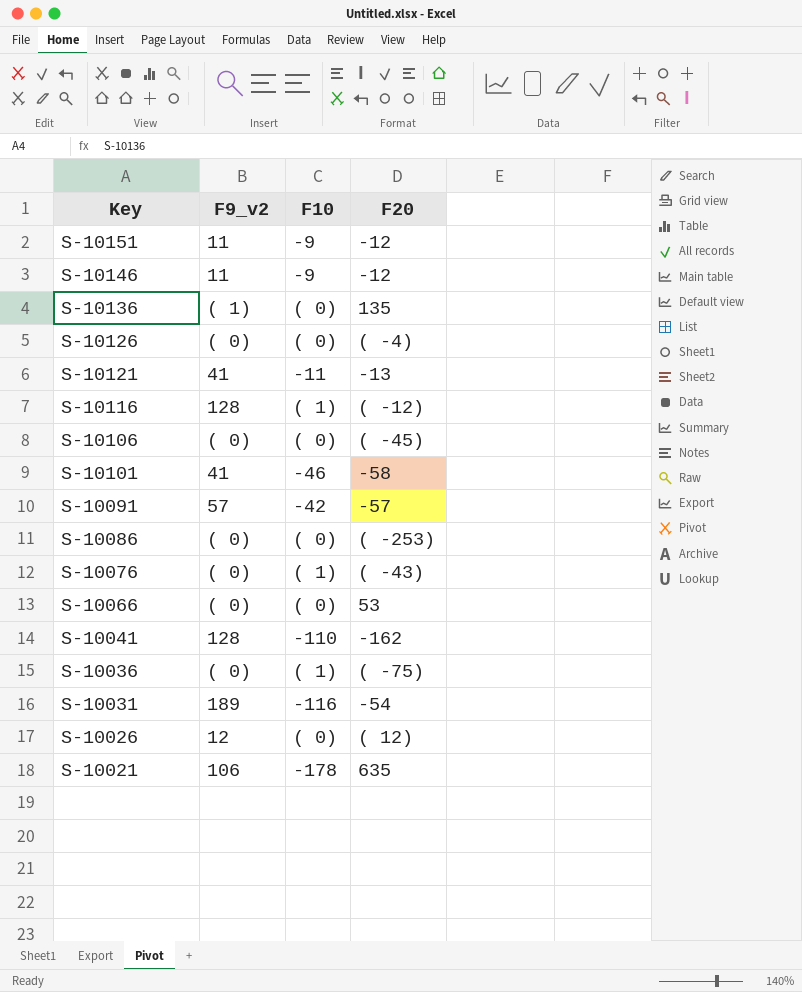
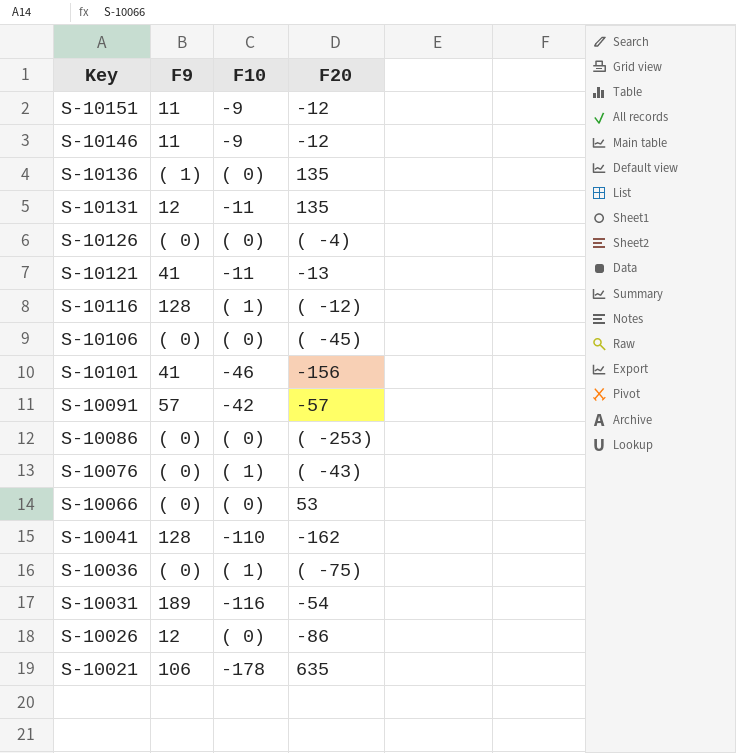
column name: F9_v2 -> F9
row S-10131: none -> 12 | -11 | 135
S-10101 | F20: -58 -> -156
S-10026 | F20: ( 12) -> -86

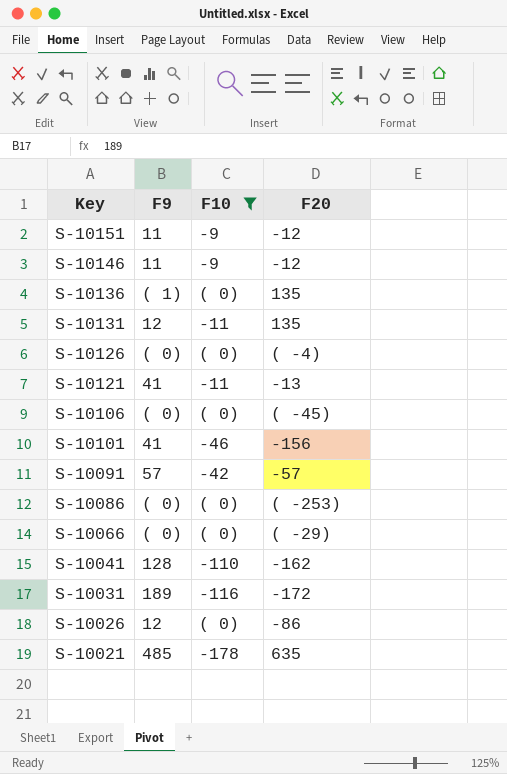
filter: none -> F10 != ( 1)
S-10066 | F20: 53 -> ( -29)
S-10031 | F20: -54 -> -172
S-10021 | F9: 106 -> 485

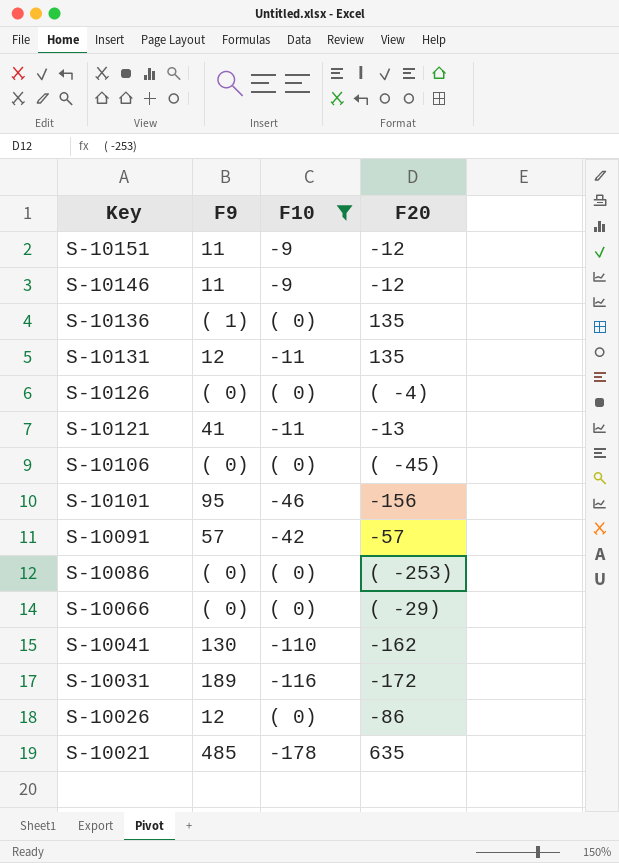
S-10101 | F9: 41 -> 95
S-10041 | F9: 128 -> 130

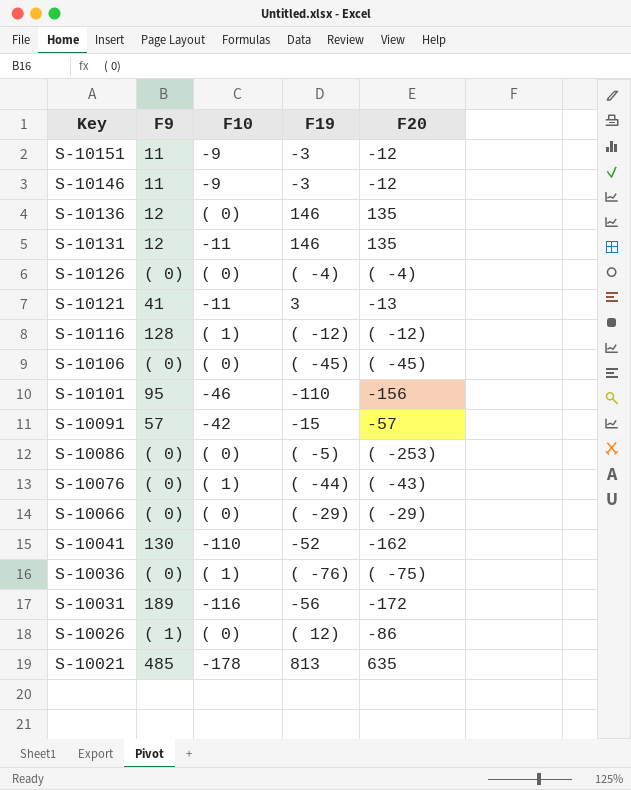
filter: F10 != ( 1) -> none
column F19 | position: none -> 4
S-10136 | F9: ( 1) -> 12
S-10026 | F9: 12 -> ( 1)

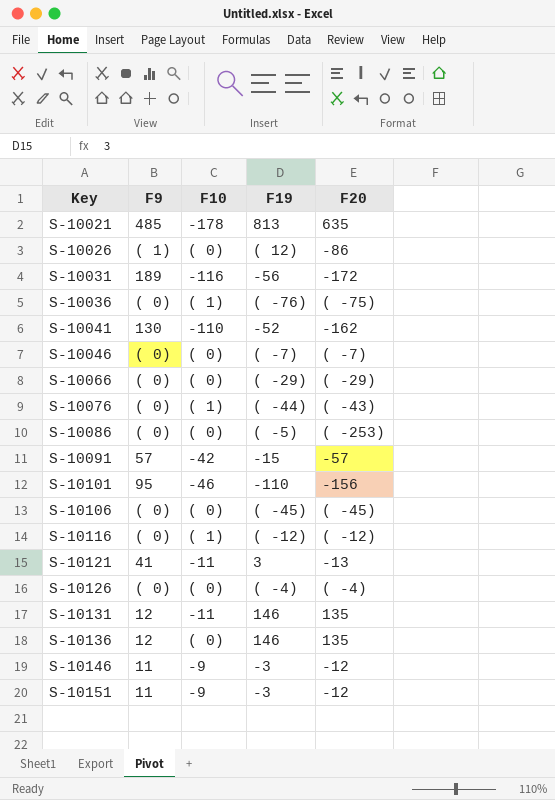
row order: Key descending -> Key ascending
row S-10046: none -> ( 0) | ( 0) | ( -7) | ( -7)
S-10116 | F9: 128 -> ( 0)

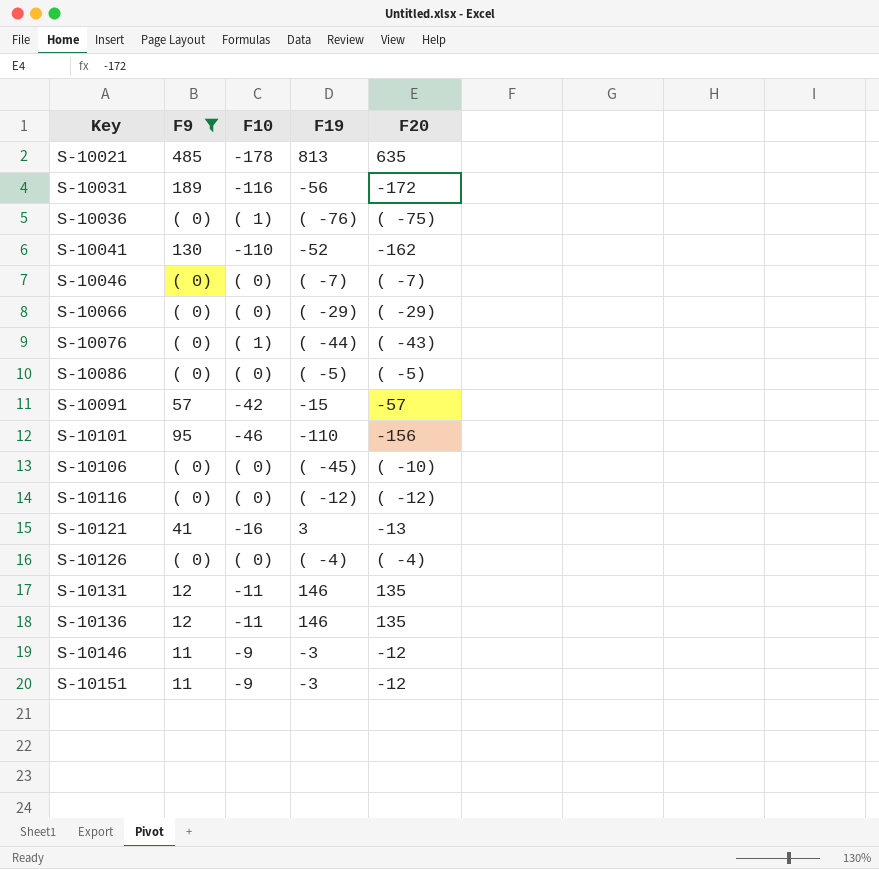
filter: none -> F9 != ( 1)
S-10086 | F20: ( -253) -> ( -5)
S-10106 | F20: ( -45) -> ( -10)
S-10116 | F10: ( 1) -> ( 0)
S-10121 | F10: -11 -> -16
S-10136 | F10: ( 0) -> -11

